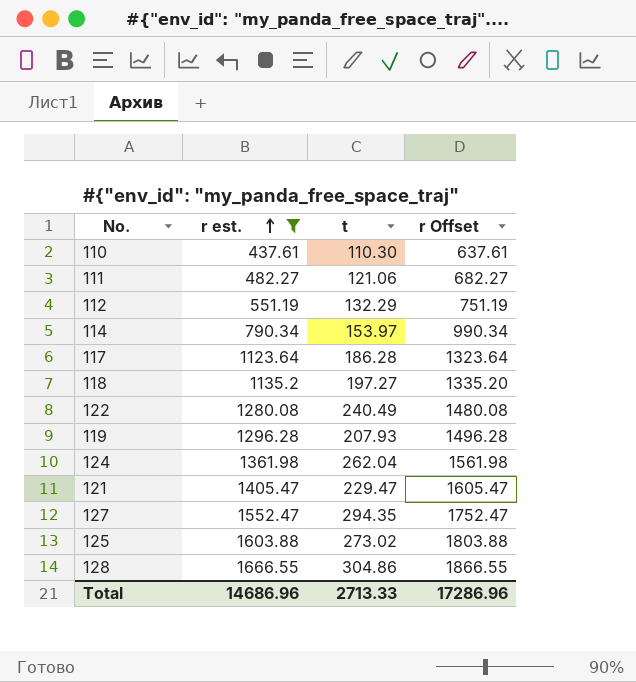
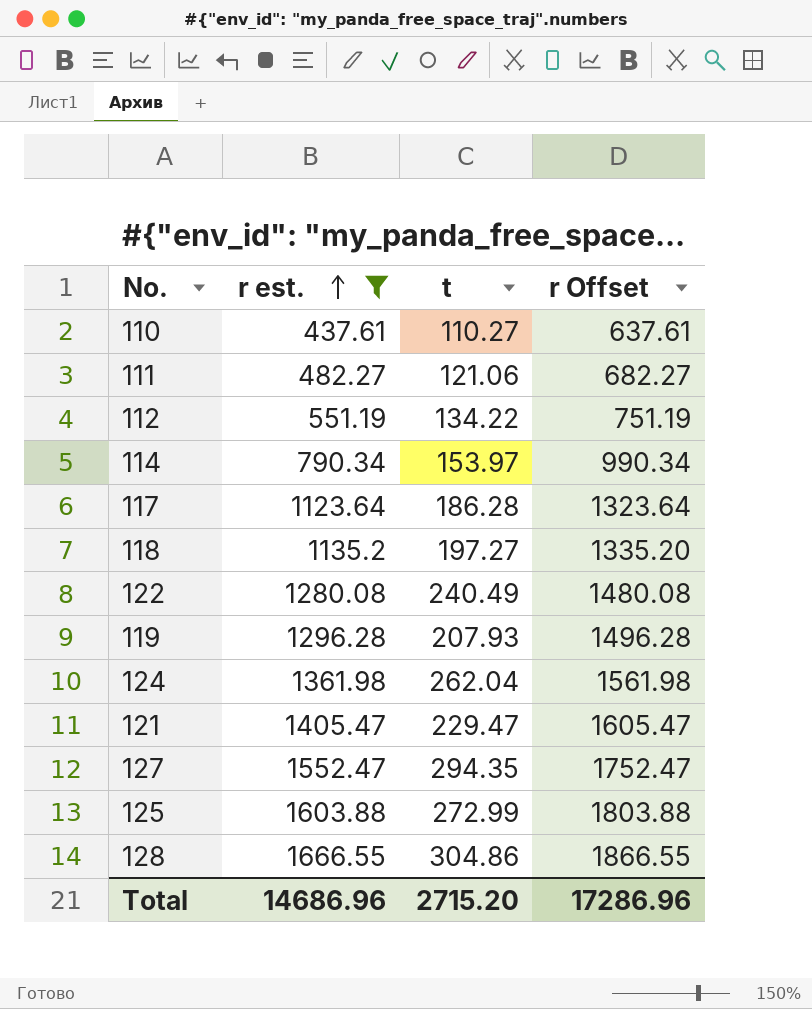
110 | t: 110.30 -> 110.27
112 | t: 132.29 -> 134.22
125 | t: 273.02 -> 272.99
Total | t: 2713.33 -> 2715.20

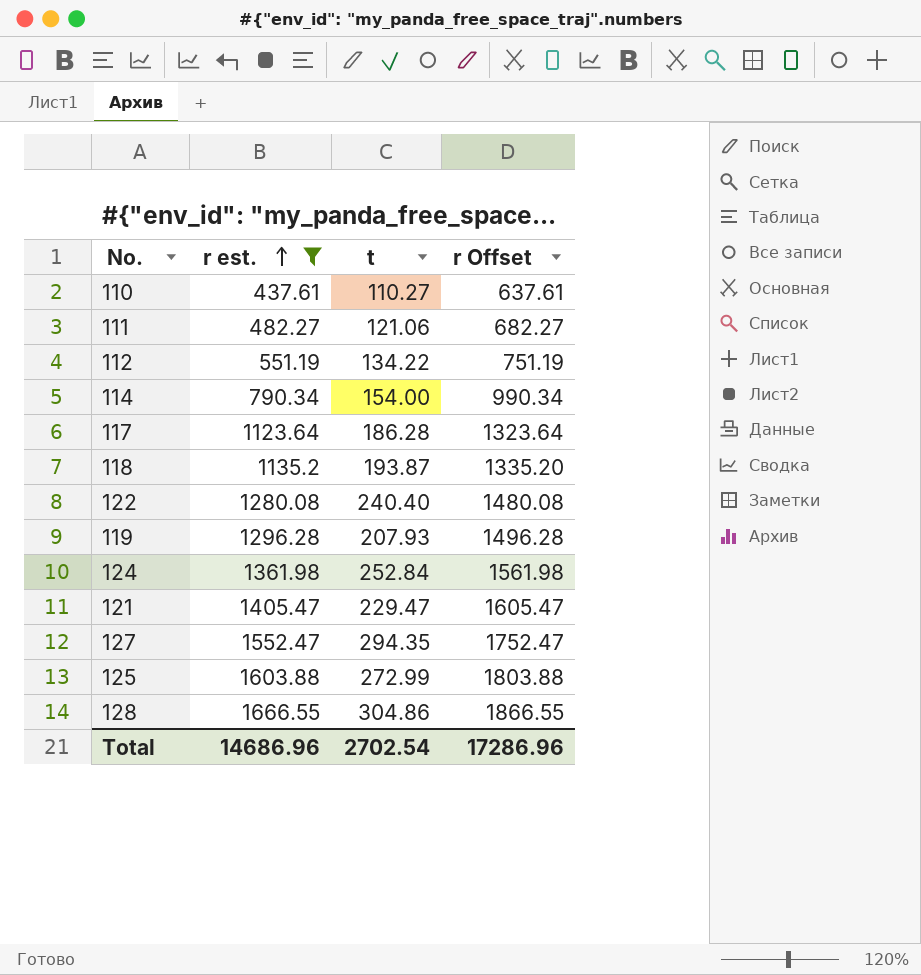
114 | t: 153.97 -> 154.00
118 | t: 197.27 -> 193.87
122 | t: 240.49 -> 240.40
124 | t: 262.04 -> 252.84
Total | t: 2715.20 -> 2702.54

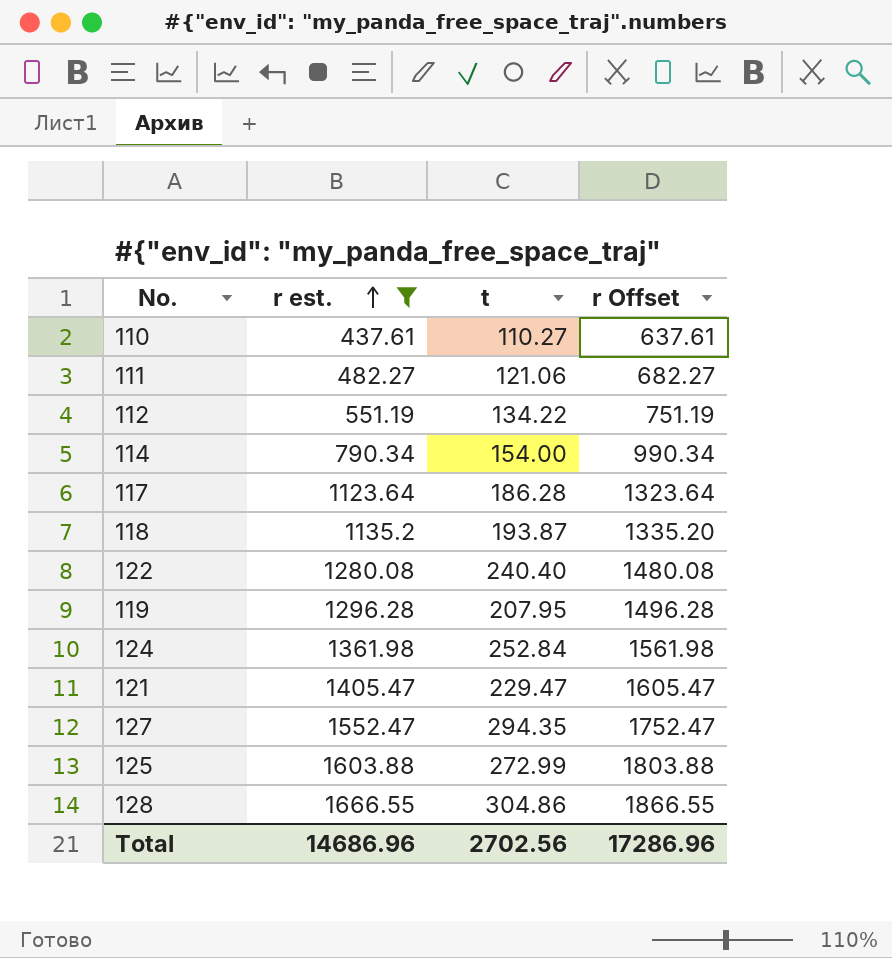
119 | t: 207.93 -> 207.95
Total | t: 2702.54 -> 2702.56

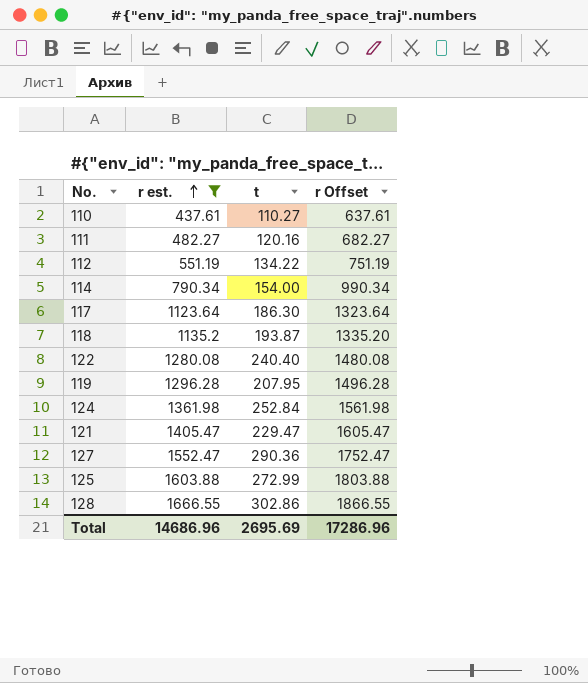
111 | t: 121.06 -> 120.16
117 | t: 186.28 -> 186.30
127 | t: 294.35 -> 290.36
128 | t: 304.86 -> 302.86
Total | t: 2702.56 -> 2695.69

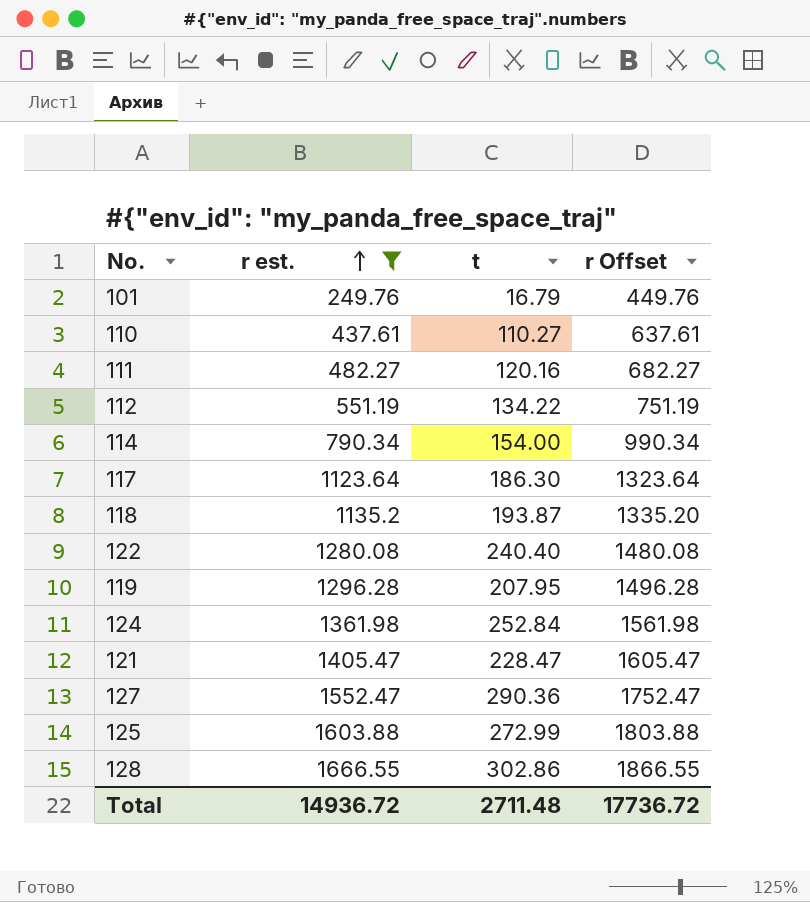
row 101: none -> 249.76 | 16.79 | 449.76
121 | t: 229.47 -> 228.47
Total | r est.: 14686.96 -> 14936.72
Total | t: 2695.69 -> 2711.48
Total | r Offset: 17286.96 -> 17736.72

